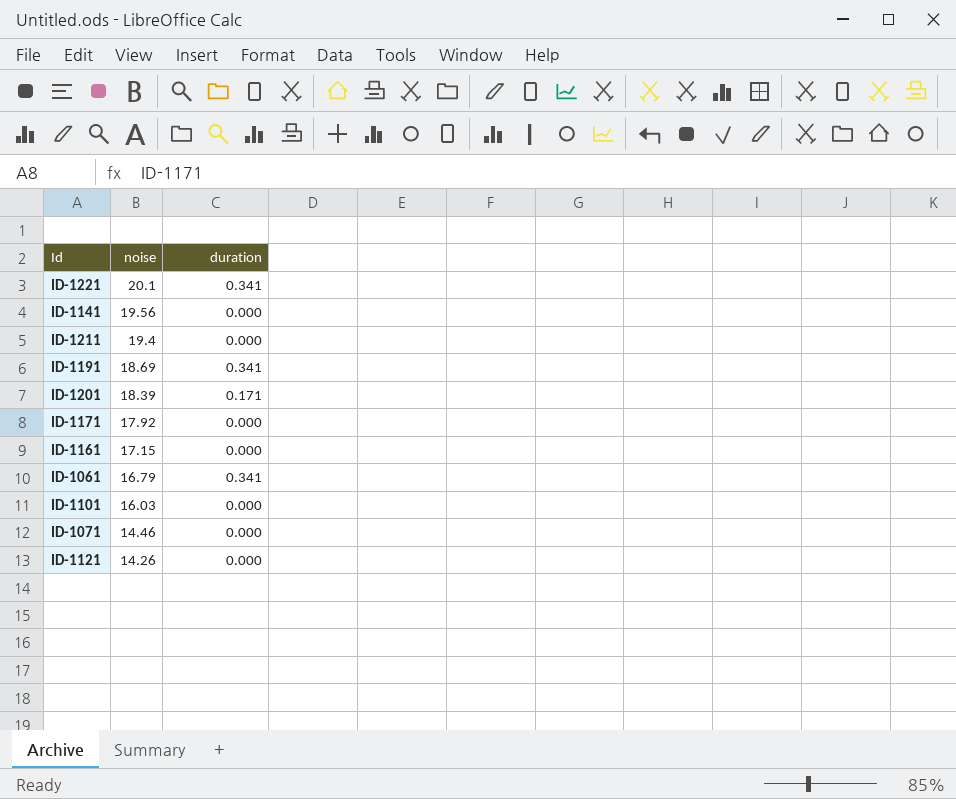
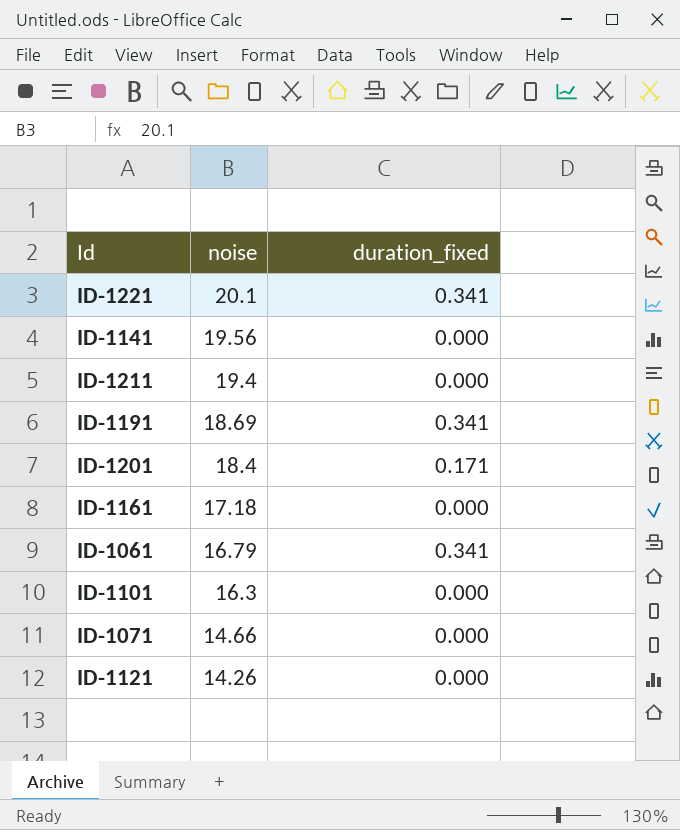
column name: duration -> duration_fixed
row ID-1171: 17.92 | 0.000 -> none
ID-1201 | noise: 18.39 -> 18.4
ID-1161 | noise: 17.15 -> 17.18
ID-1101 | noise: 16.03 -> 16.3
ID-1071 | noise: 14.46 -> 14.66

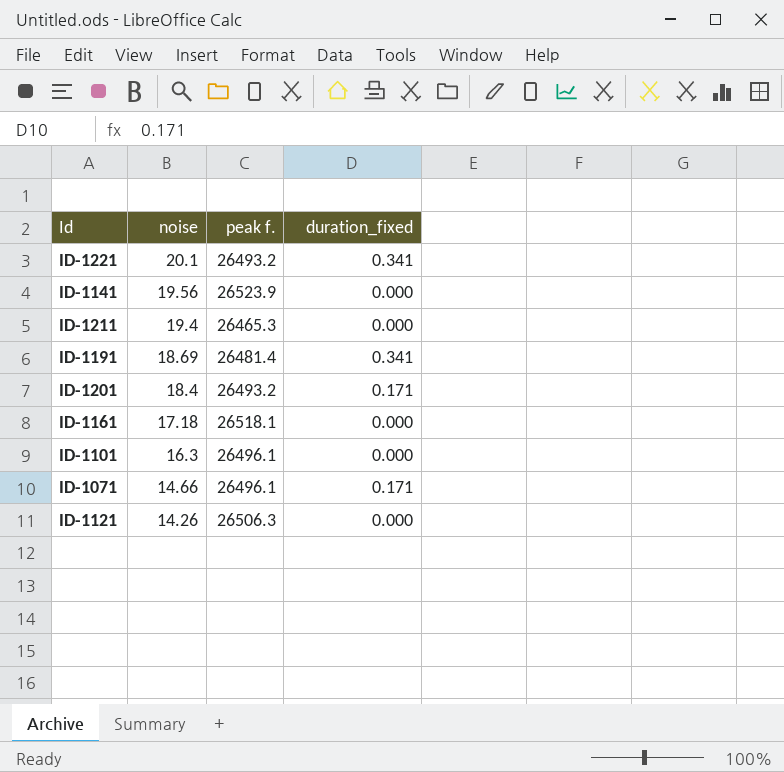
column peak f. | position: none -> 3
row ID-1061: 16.79 | 0.341 -> none
ID-1071 | duration_fixed: 0.000 -> 0.171

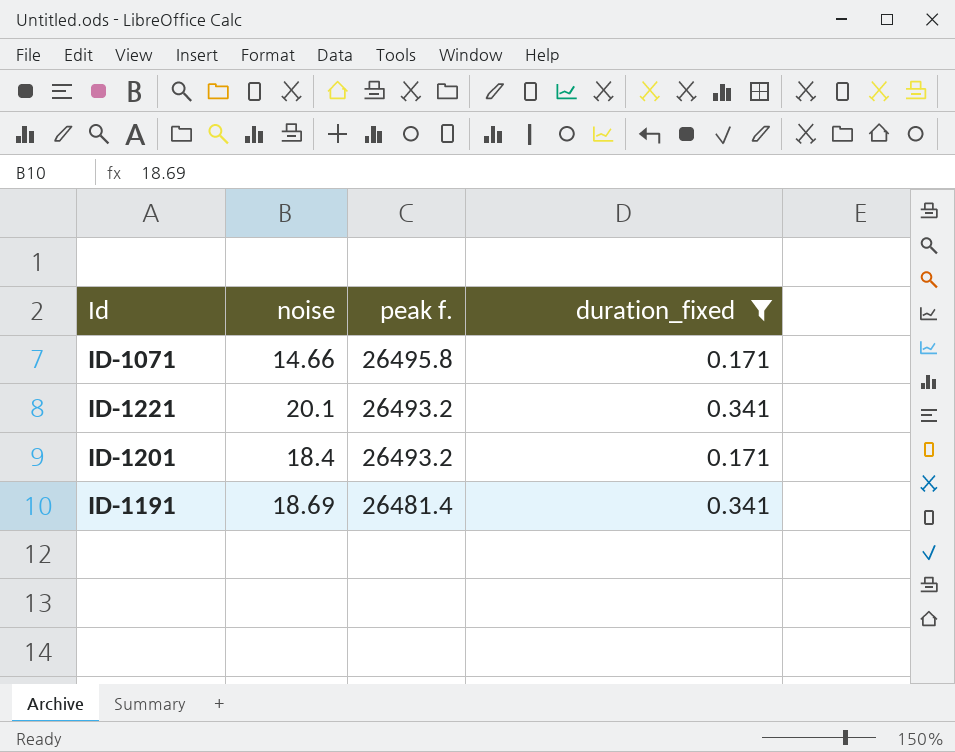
filter: none -> duration_fixed != 0.000
row order: noise descending -> peak f. descending
ID-1071 | peak f.: 26496.1 -> 26495.8

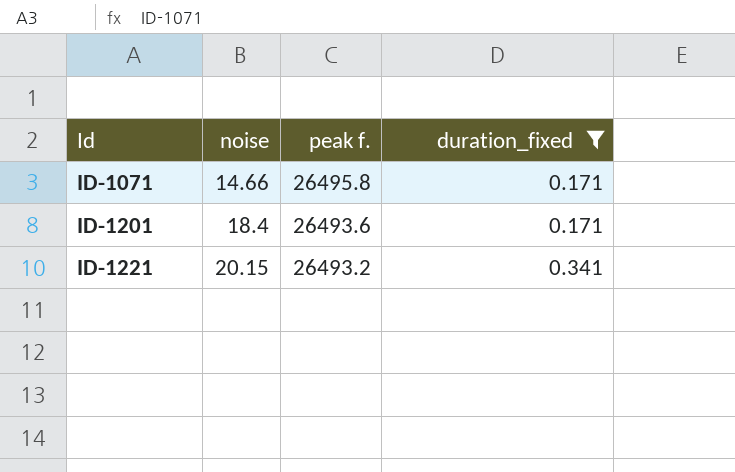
row order: peak f. descending -> Id ascending
row ID-1191: 18.69 | 26481.4 | 0.341 -> none
ID-1201 | peak f.: 26493.2 -> 26493.6
ID-1221 | noise: 20.1 -> 20.15

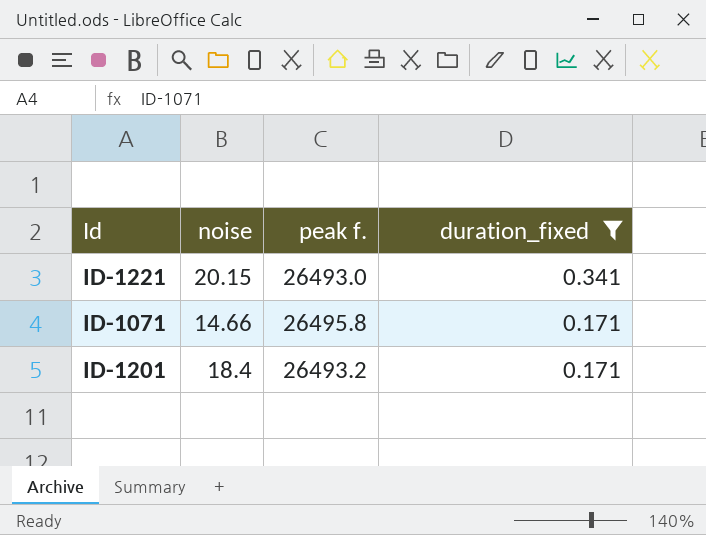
row order: Id ascending -> duration_fixed descending
ID-1221 | peak f.: 26493.2 -> 26493.0
ID-1201 | peak f.: 26493.6 -> 26493.2

